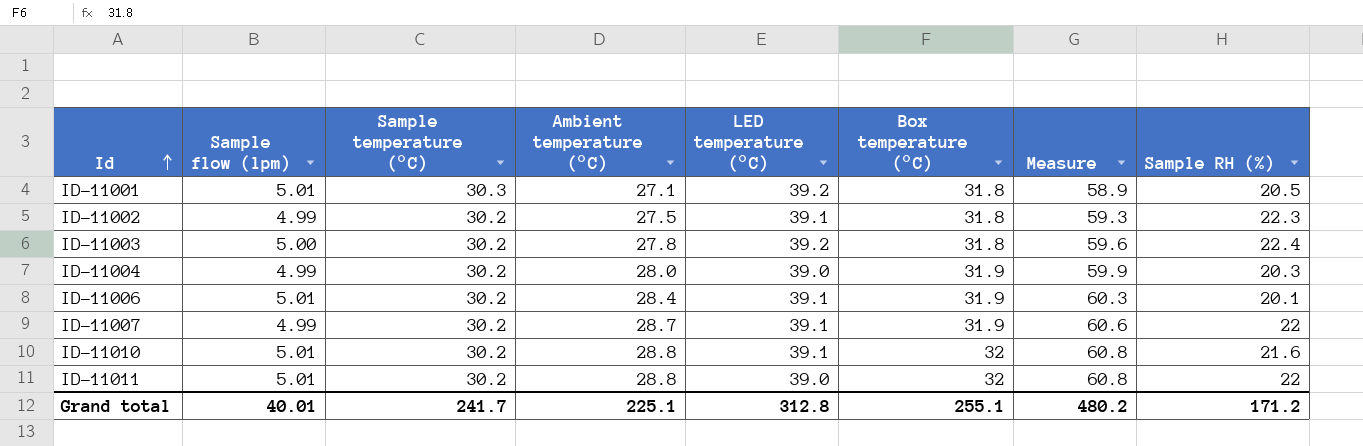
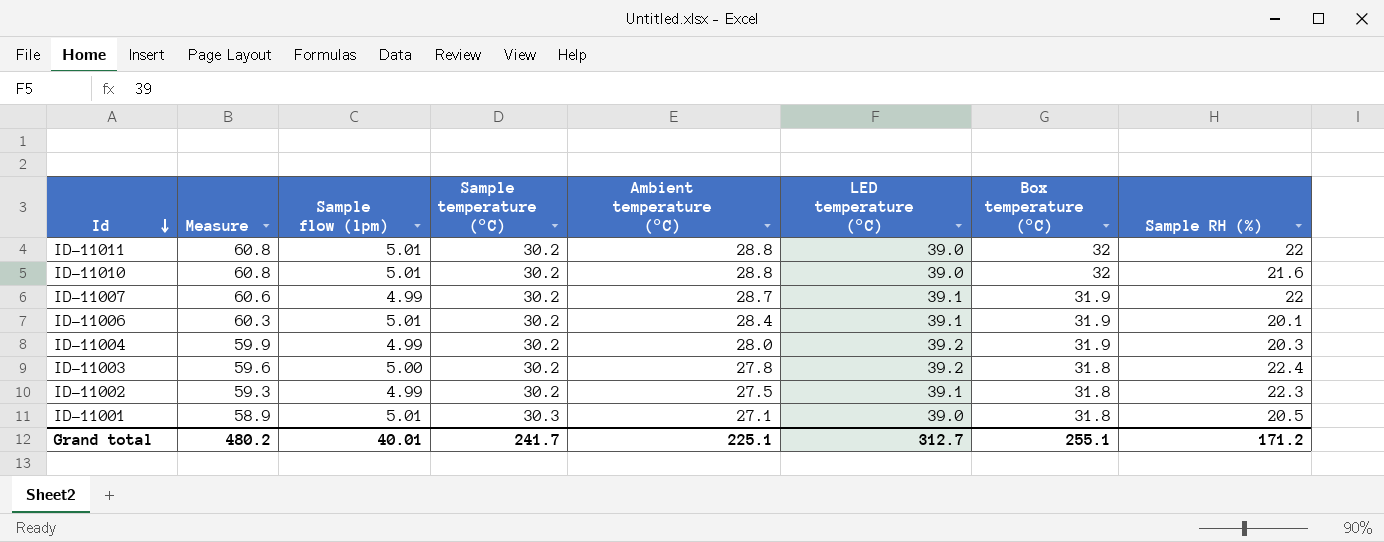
row order: Id ascending -> Id descending
column Measure | position: 7 -> 2
ID-11010 | LED temperature (°C): 39.1 -> 39.0
ID-11004 | LED temperature (°C): 39.0 -> 39.2
ID-11001 | LED temperature (°C): 39.2 -> 39.0
Grand total | LED temperature (°C): 312.8 -> 312.7

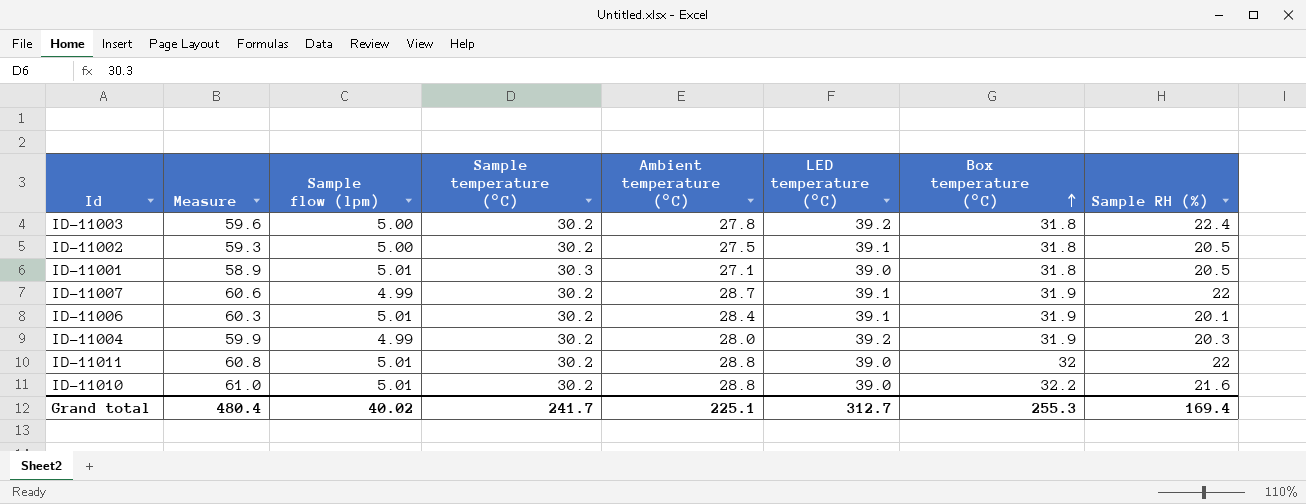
row order: Id descending -> Box temperature (°C) ascending
ID-11002 | Sample flow (lpm): 4.99 -> 5.00
ID-11002 | Sample RH (%): 22.3 -> 20.5
ID-11010 | Measure: 60.8 -> 61.0
ID-11010 | Box temperature (°C): 32 -> 32.2
Grand total | Measure: 480.2 -> 480.4
Grand total | Sample flow (lpm): 40.01 -> 40.02
Grand total | Box temperature (°C): 255.1 -> 255.3
Grand total | Sample RH (%): 171.2 -> 169.4

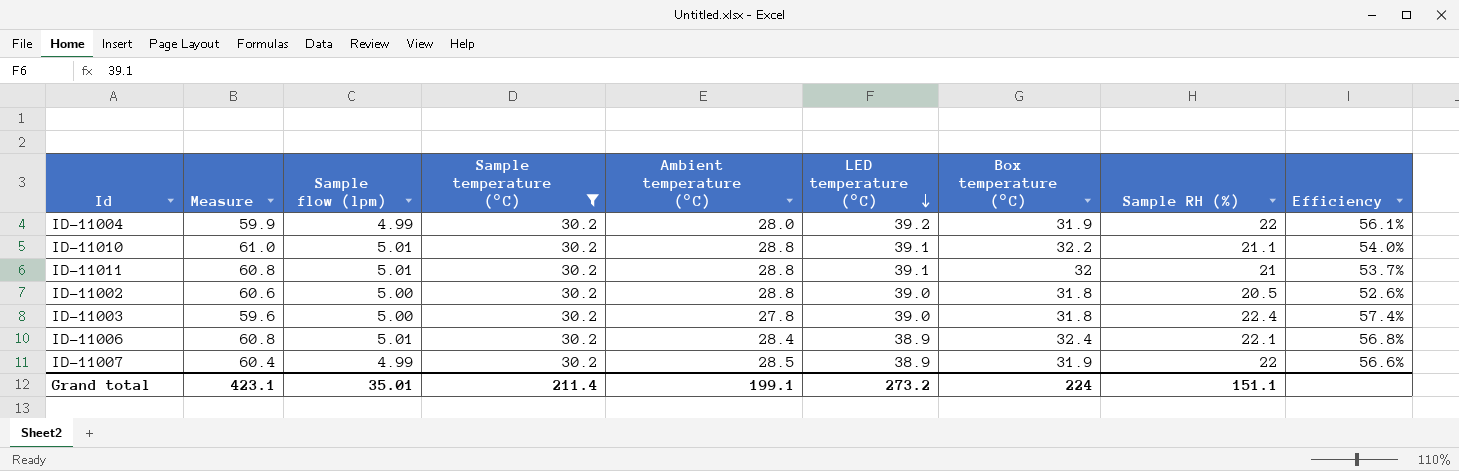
filter: none -> Sample temperature (°C) = 30.2
row order: Box temperature (°C) ascending -> LED temperature (°C) descending
column Efficiency | formula: none -> [Sample RH (%)] / [LED temperature (°C)]
ID-11004 | Sample RH (%): 20.3 -> 22
ID-11010 | LED temperature (°C): 39.0 -> 39.1
ID-11010 | Sample RH (%): 21.6 -> 21.1
ID-11011 | LED temperature (°C): 39.0 -> 39.1
ID-11011 | Sample RH (%): 22 -> 21
ID-11002 | Measure: 59.3 -> 60.6
ID-11002 | Ambient temperature (°C): 27.5 -> 28.8
ID-11002 | LED temperature (°C): 39.1 -> 39.0
ID-11003 | LED temperature (°C): 39.2 -> 39.0
ID-11006 | Measure: 60.3 -> 60.8
ID-11006 | LED temperature (°C): 39.1 -> 38.9
ID-11006 | Box temperature (°C): 31.9 -> 32.4
ID-11006 | Sample RH (%): 20.1 -> 22.1
ID-11007 | Measure: 60.6 -> 60.4
ID-11007 | Ambient temperature (°C): 28.7 -> 28.5
ID-11007 | LED temperature (°C): 39.1 -> 38.9
Grand total | Measure: 480.4 -> 423.1
Grand total | Sample flow (lpm): 40.02 -> 35.01
Grand total | Sample temperature (°C): 241.7 -> 211.4
Grand total | Ambient temperature (°C): 225.1 -> 199.1
Grand total | LED temperature (°C): 312.7 -> 273.2
Grand total | Box temperature (°C): 255.3 -> 224
Grand total | Sample RH (%): 169.4 -> 151.1

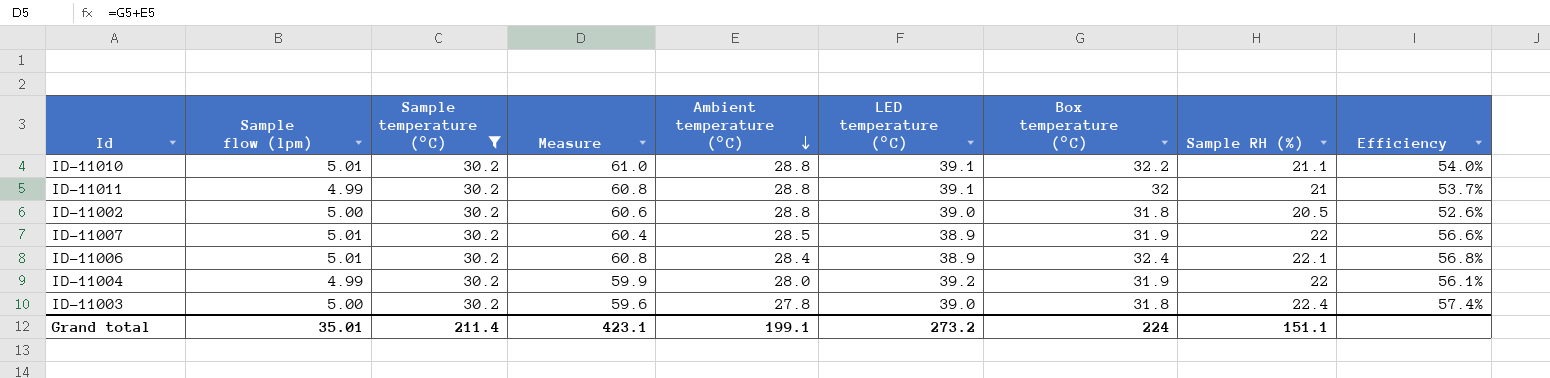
row order: LED temperature (°C) descending -> Ambient temperature (°C) descending
column Measure | position: 2 -> 4
ID-11011 | Sample flow (lpm): 5.01 -> 4.99
ID-11007 | Sample flow (lpm): 4.99 -> 5.01

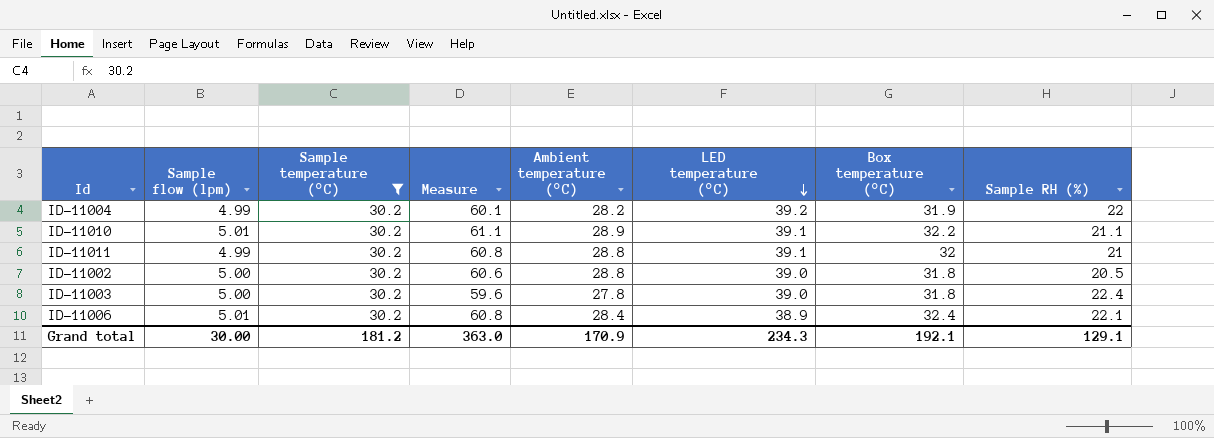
row order: Ambient temperature (°C) descending -> LED temperature (°C) descending
column Efficiency | formula: [Sample RH (%)] / [LED temperature (°C)] -> none
row ID-11007: 5.01 | 30.2 | 60.4 | 28.5 | 38.9 | 31.9 | 22 | 56.6% -> none
ID-11004 | Measure: 59.9 -> 60.1
ID-11004 | Ambient temperature (°C): 28.0 -> 28.2
ID-11010 | Measure: 61.0 -> 61.1
ID-11010 | Ambient temperature (°C): 28.8 -> 28.9
Grand total | Sample flow (lpm): 35.01 -> 30.00
Grand total | Sample temperature (°C): 211.4 -> 181.2
Grand total | Measure: 423.1 -> 363.0
Grand total | Ambient temperature (°C): 199.1 -> 170.9
Grand total | LED temperature (°C): 273.2 -> 234.3
Grand total | Box temperature (°C): 224 -> 192.1
Grand total | Sample RH (%): 151.1 -> 129.1

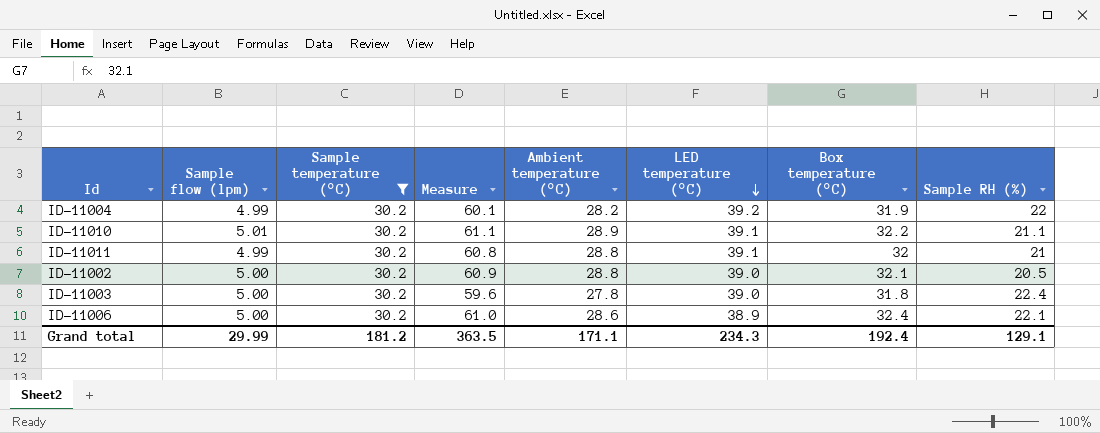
ID-11002 | Measure: 60.6 -> 60.9
ID-11002 | Box temperature (°C): 31.8 -> 32.1
ID-11006 | Sample flow (lpm): 5.01 -> 5.00
ID-11006 | Measure: 60.8 -> 61.0
ID-11006 | Ambient temperature (°C): 28.4 -> 28.6
Grand total | Sample flow (lpm): 30.00 -> 29.99
Grand total | Measure: 363.0 -> 363.5
Grand total | Ambient temperature (°C): 170.9 -> 171.1
Grand total | Box temperature (°C): 192.1 -> 192.4

